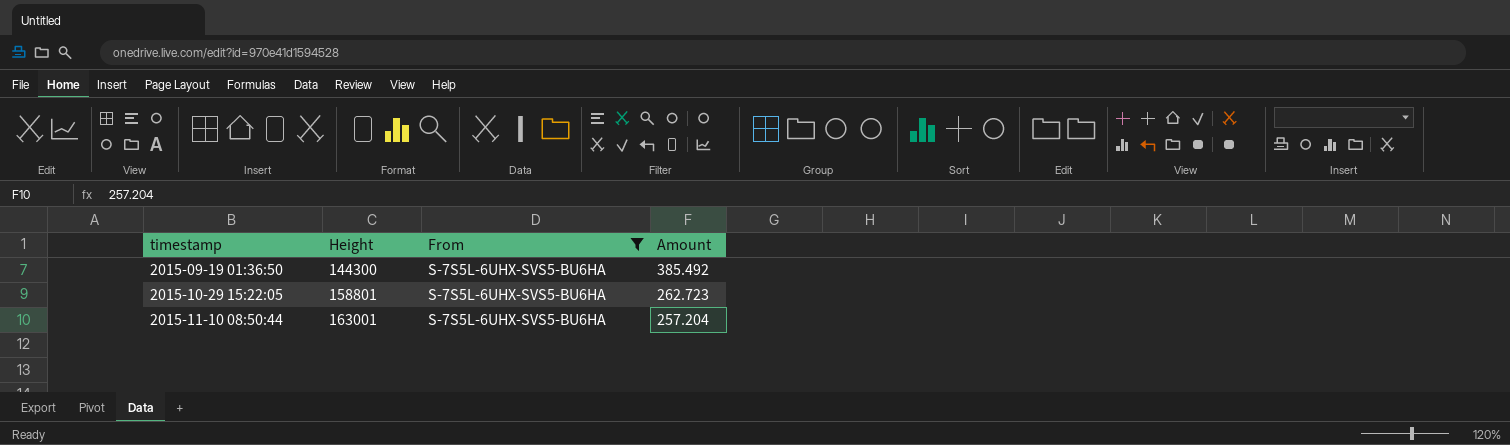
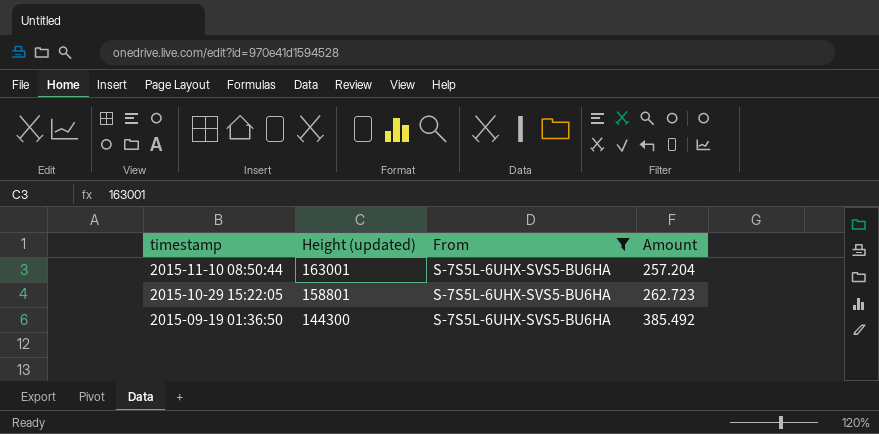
row order: timestamp ascending -> timestamp descending
column name: Height -> Height (updated)

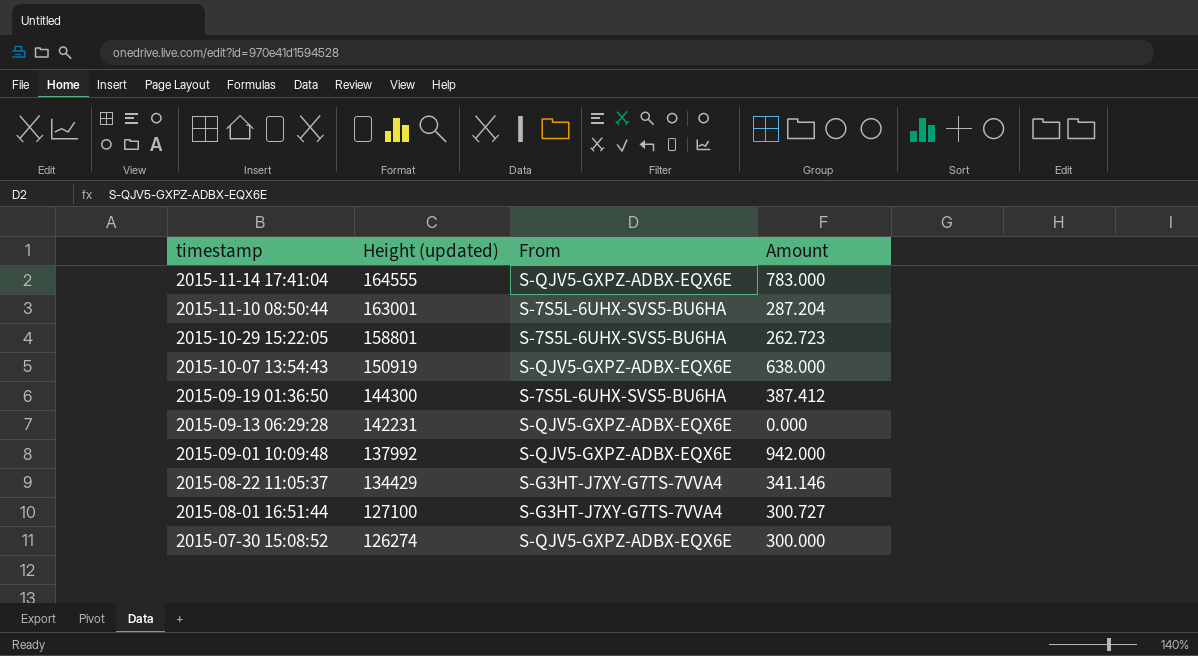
filter: From = S-7S5L-6UHX-SVS5-BU6HA -> none
2015-11-10 08:50:44 | Amount: 257.204 -> 287.204
2015-09-19 01:36:50 | Amount: 385.492 -> 387.412

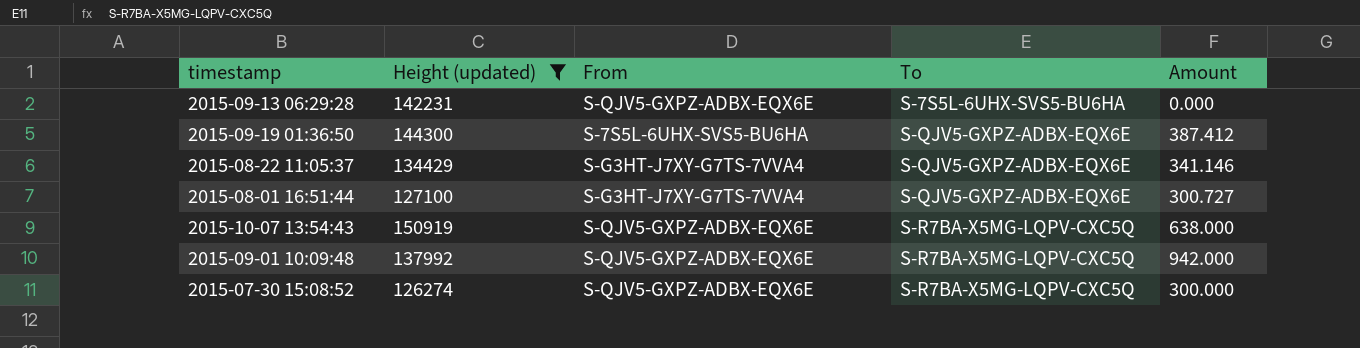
filter: none -> Height (updated) <= 150919
row order: timestamp descending -> To ascending
column To | position: none -> 4

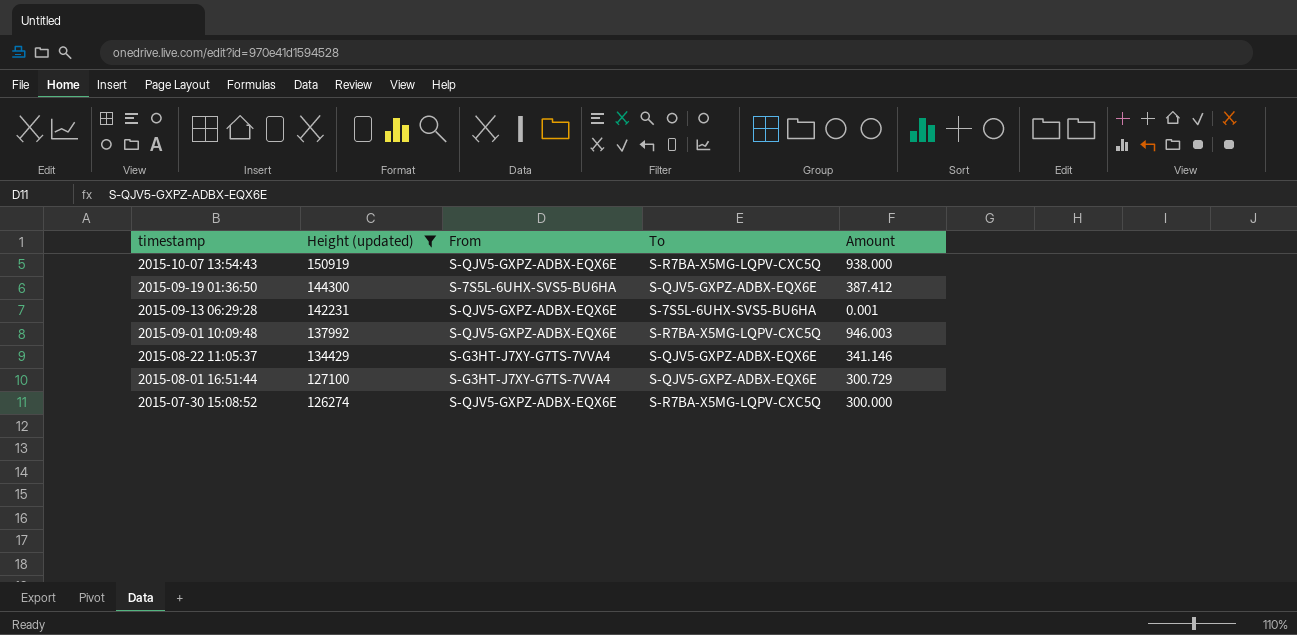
row order: To ascending -> timestamp descending
2015-10-07 13:54:43 | Amount: 638.000 -> 938.000
2015-09-13 06:29:28 | Amount: 0.000 -> 0.001
2015-09-01 10:09:48 | Amount: 942.000 -> 946.003
2015-08-01 16:51:44 | Amount: 300.727 -> 300.729

